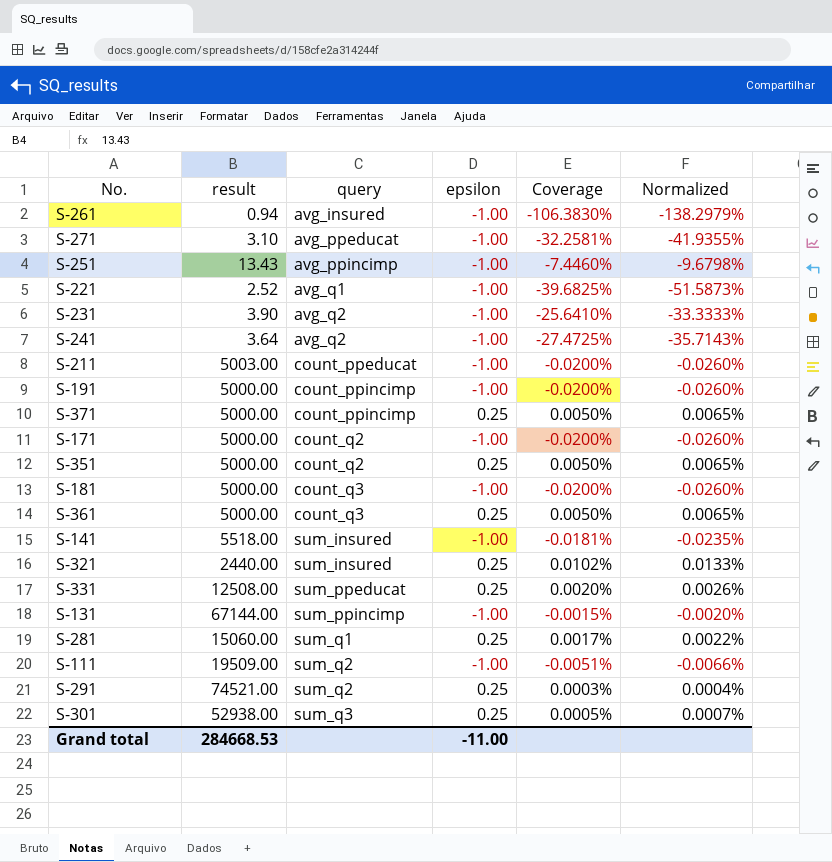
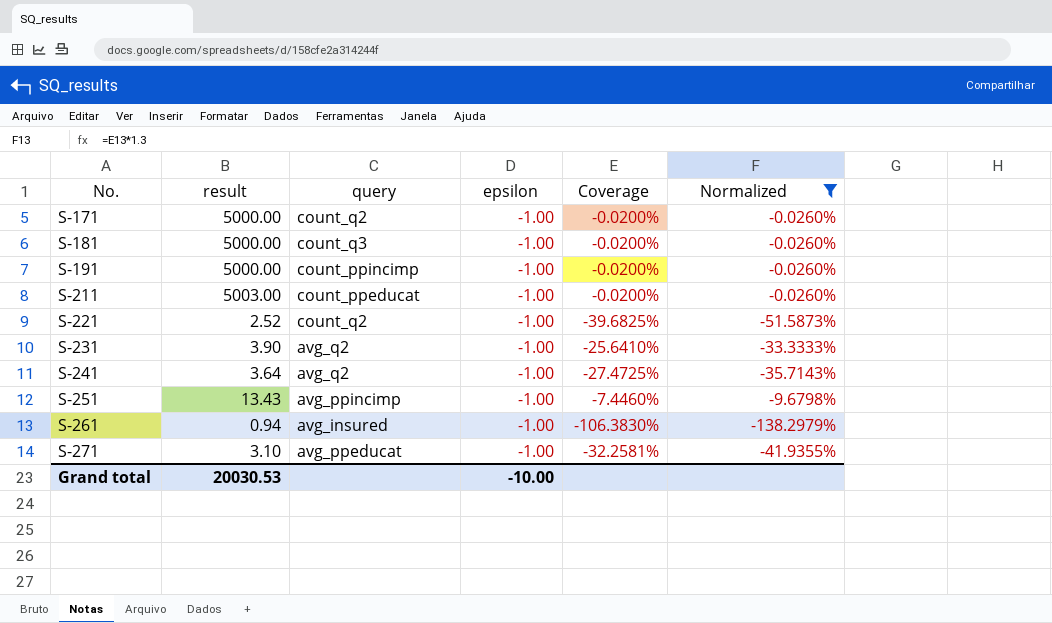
filter: none -> Normalized <= -0.0260%
row order: query ascending -> No. ascending
S-221 | query: avg_q1 -> count_q2
Grand total | result: 284668.53 -> 20030.53
Grand total | epsilon: -11.00 -> -10.00

